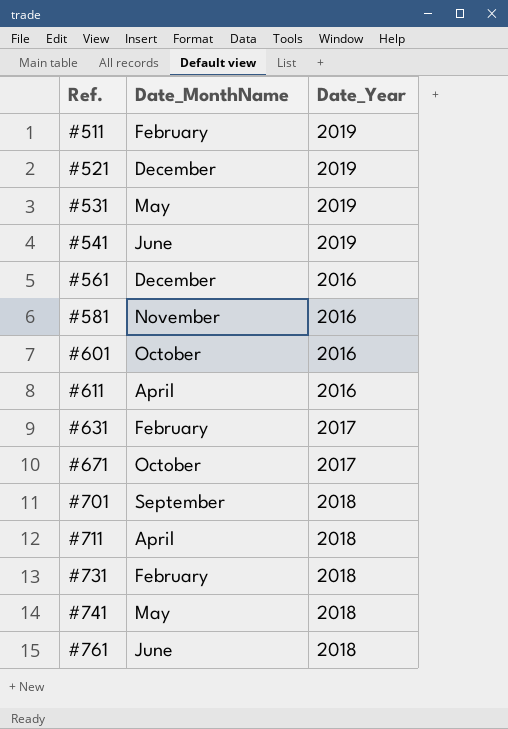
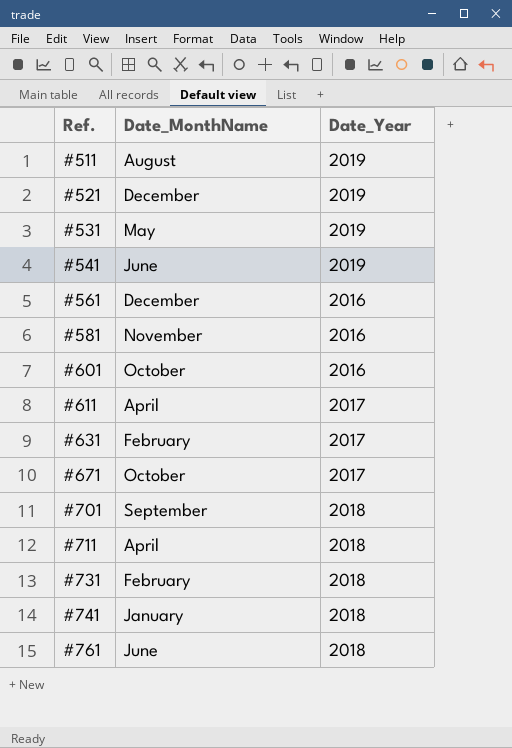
#511 | Date_MonthName: February -> August
#611 | Date_Year: 2016 -> 2017
#741 | Date_MonthName: May -> January

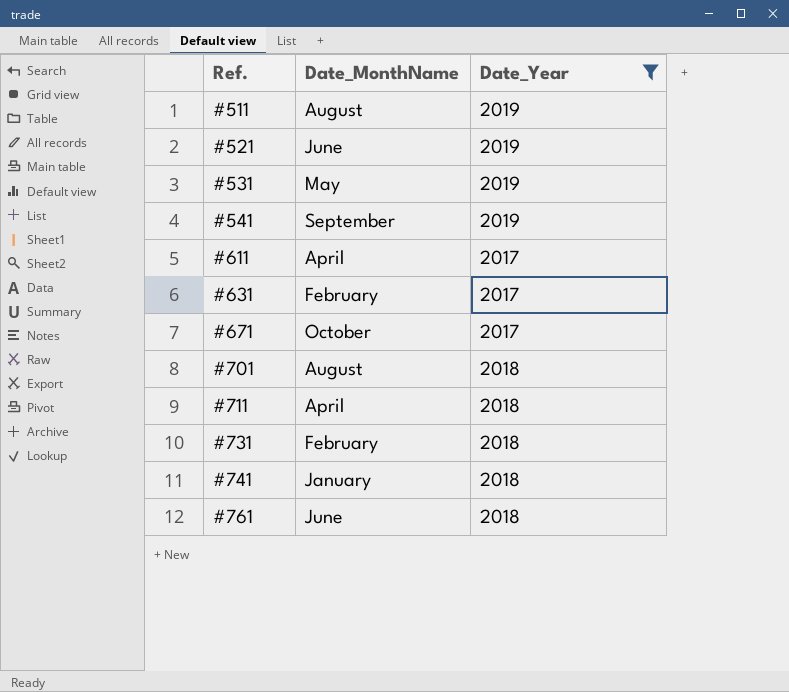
filter: none -> Date_Year != 2016
#521 | Date_MonthName: December -> June
#541 | Date_MonthName: June -> September
#701 | Date_MonthName: September -> August

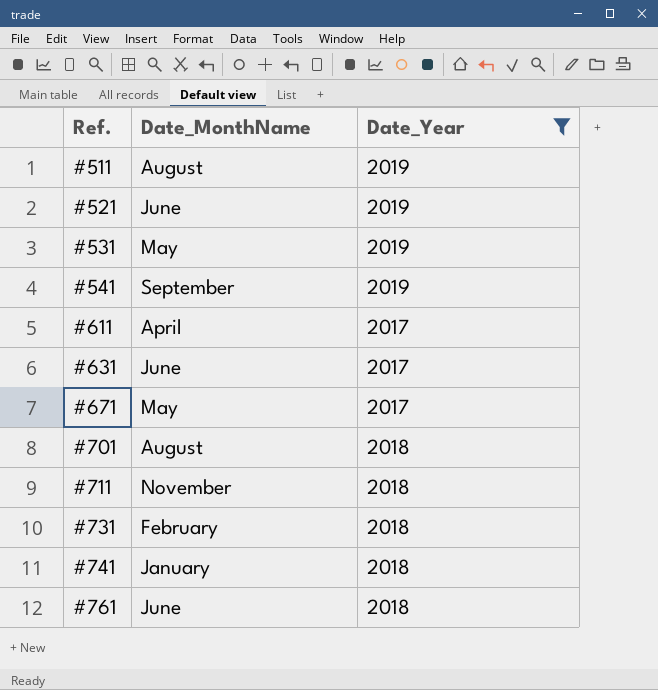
#631 | Date_MonthName: February -> June
#671 | Date_MonthName: October -> May
#711 | Date_MonthName: April -> November

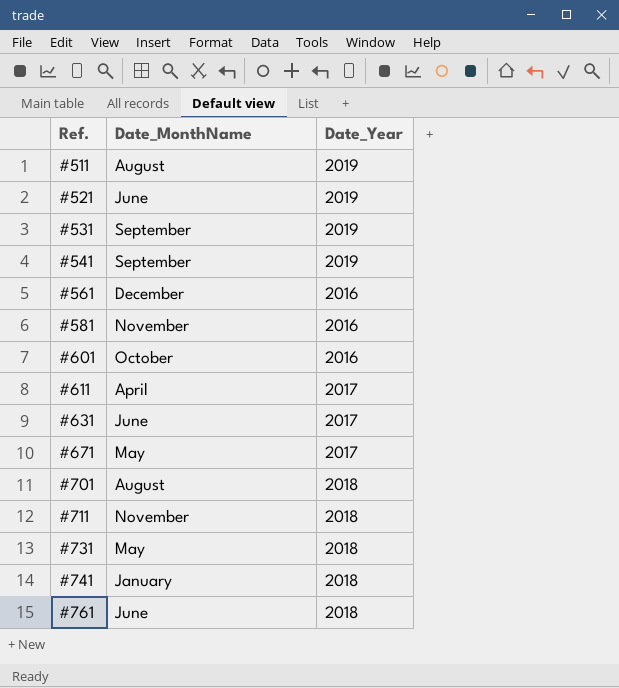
filter: Date_Year != 2016 -> none
#531 | Date_MonthName: May -> September
#731 | Date_MonthName: February -> May

